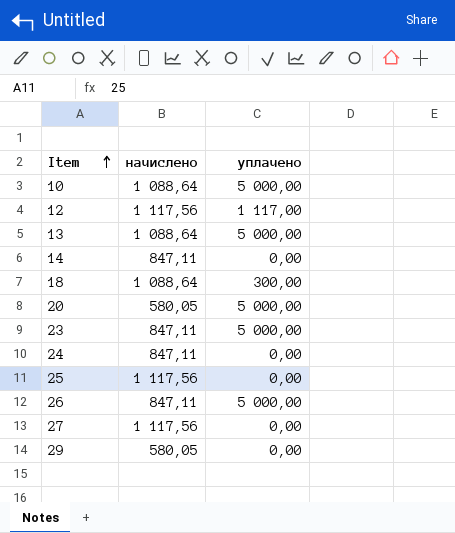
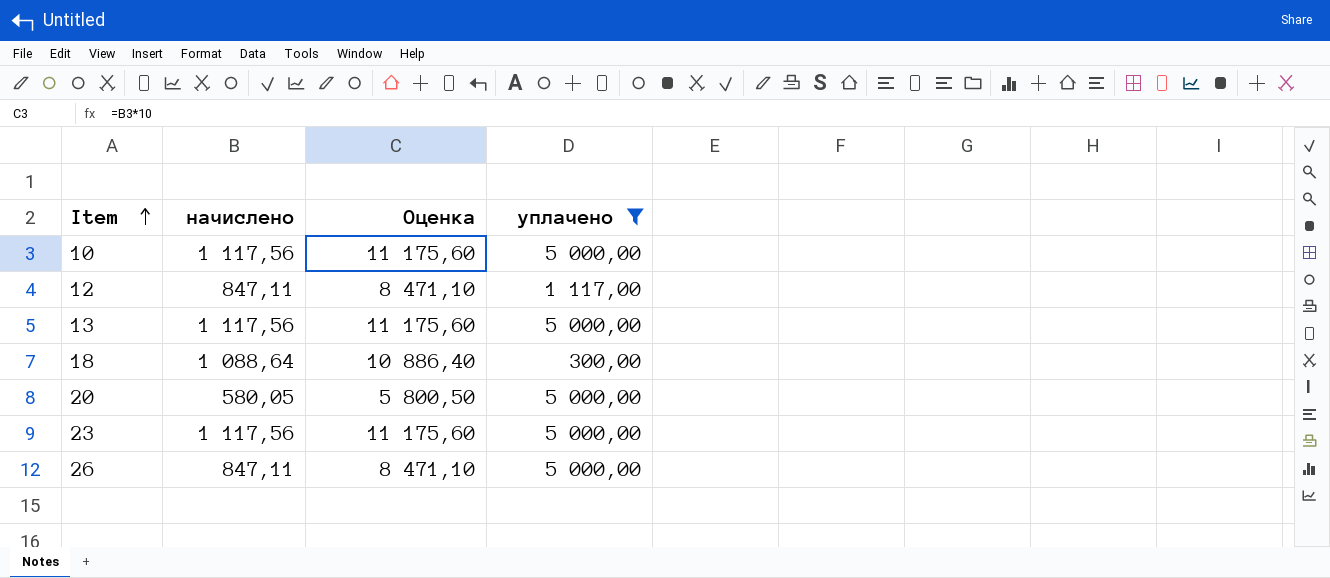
filter: none -> уплачено != 0,00
column Оценка | formula: none -> [начислено] * 10
10 | начислено: 1 088,64 -> 1 117,56
12 | начислено: 1 117,56 -> 847,11
13 | начислено: 1 088,64 -> 1 117,56
23 | начислено: 847,11 -> 1 117,56

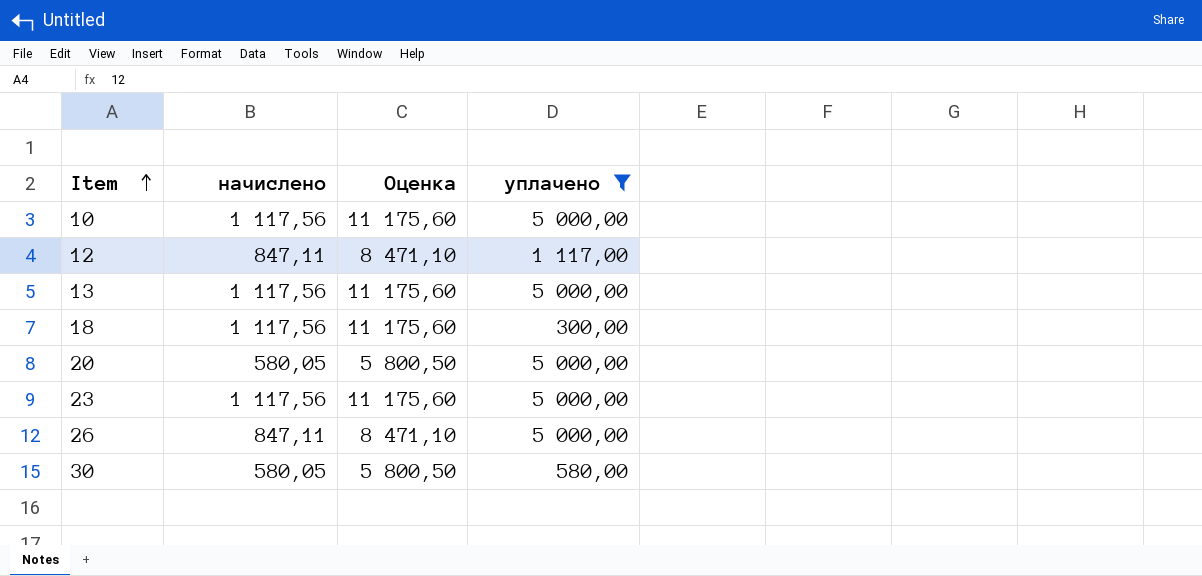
18 | начислено: 1 088,64 -> 1 117,56
18 | Оценка: 10 886,40 -> 11 175,60
row 30: none -> 580,05 | 5 800,50 | 580,00

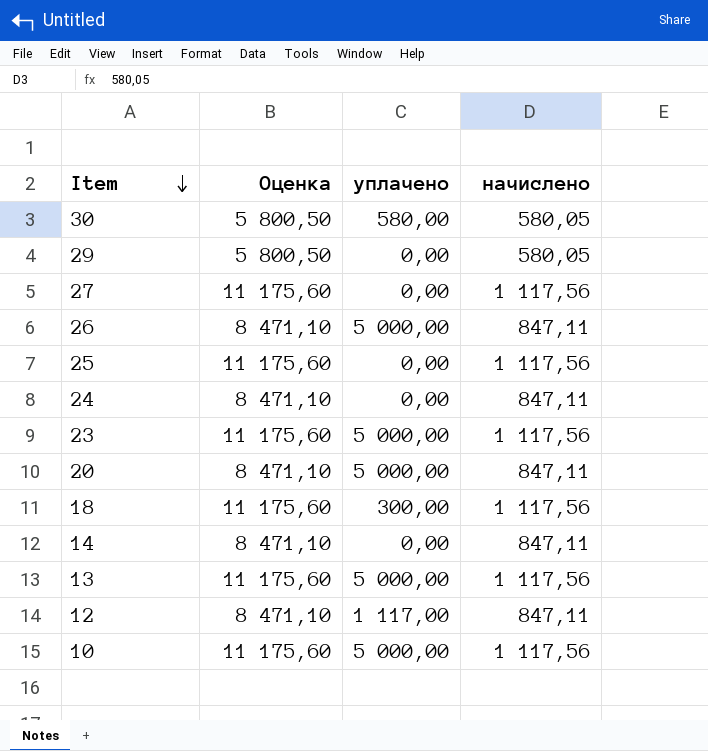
filter: уплачено != 0,00 -> none
row order: Item ascending -> Item descending
column начислено | position: 2 -> 4
20 | Оценка: 5 800,50 -> 8 471,10
20 | начислено: 580,05 -> 847,11

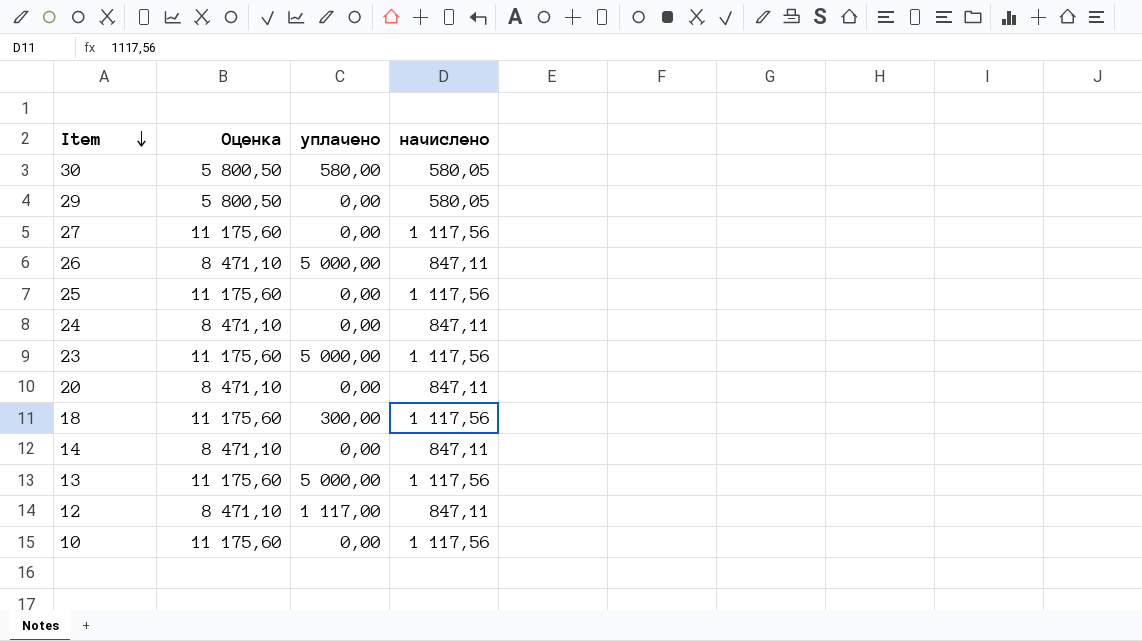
20 | уплачено: 5 000,00 -> 0,00
10 | уплачено: 5 000,00 -> 0,00

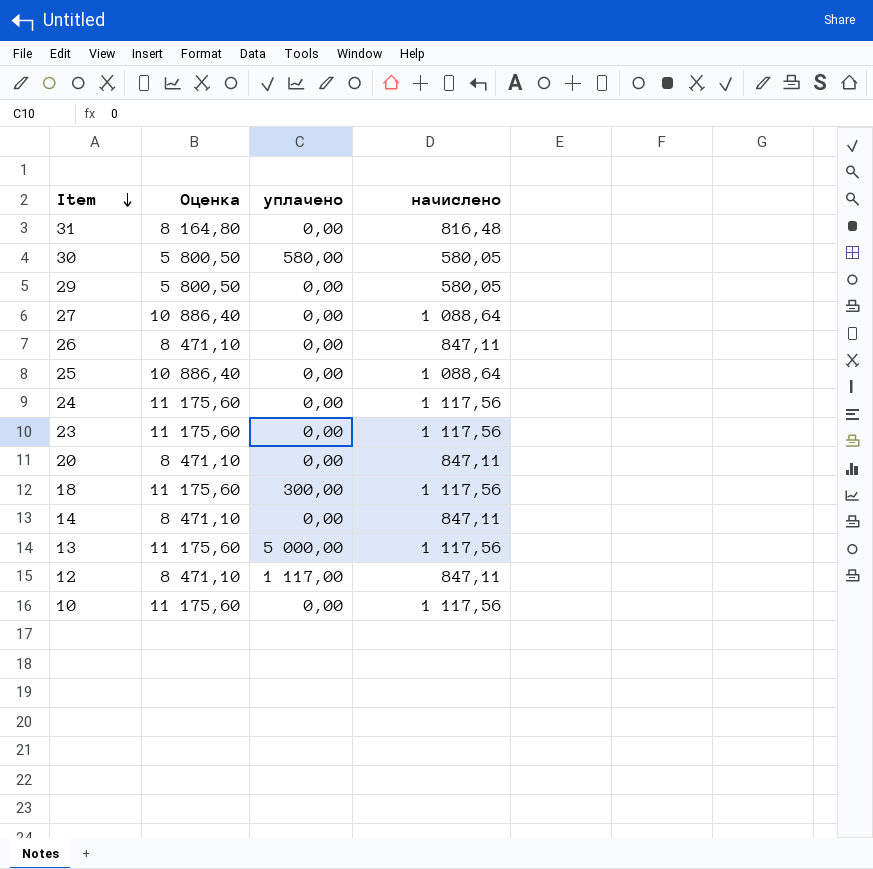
row 31: none -> 8 164,80 | 0,00 | 816,48
27 | Оценка: 11 175,60 -> 10 886,40
27 | начислено: 1 117,56 -> 1 088,64
26 | уплачено: 5 000,00 -> 0,00
25 | Оценка: 11 175,60 -> 10 886,40
25 | начислено: 1 117,56 -> 1 088,64
24 | Оценка: 8 471,10 -> 11 175,60
24 | начислено: 847,11 -> 1 117,56
23 | уплачено: 5 000,00 -> 0,00

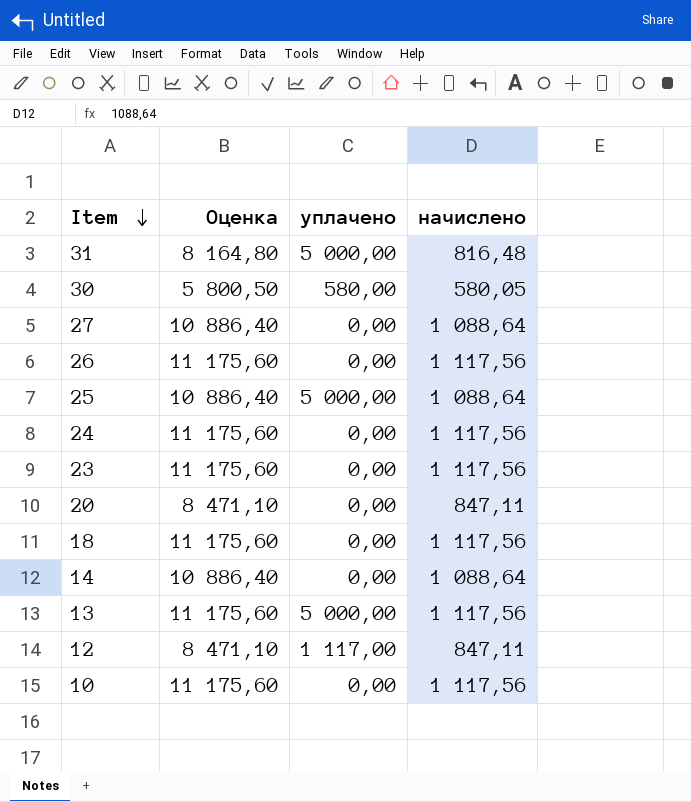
row 29: 5 800,50 | 0,00 | 580,05 -> none
31 | уплачено: 0,00 -> 5 000,00
26 | Оценка: 8 471,10 -> 11 175,60
26 | начислено: 847,11 -> 1 117,56
25 | уплачено: 0,00 -> 5 000,00
18 | уплачено: 300,00 -> 0,00
14 | Оценка: 8 471,10 -> 10 886,40
14 | начислено: 847,11 -> 1 088,64

